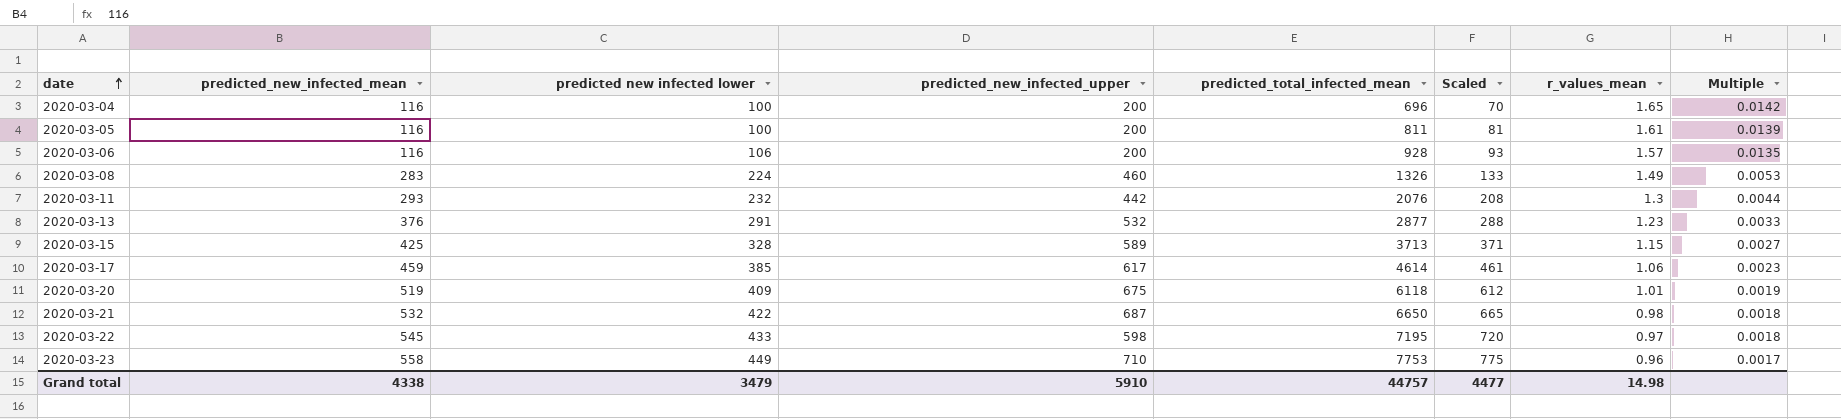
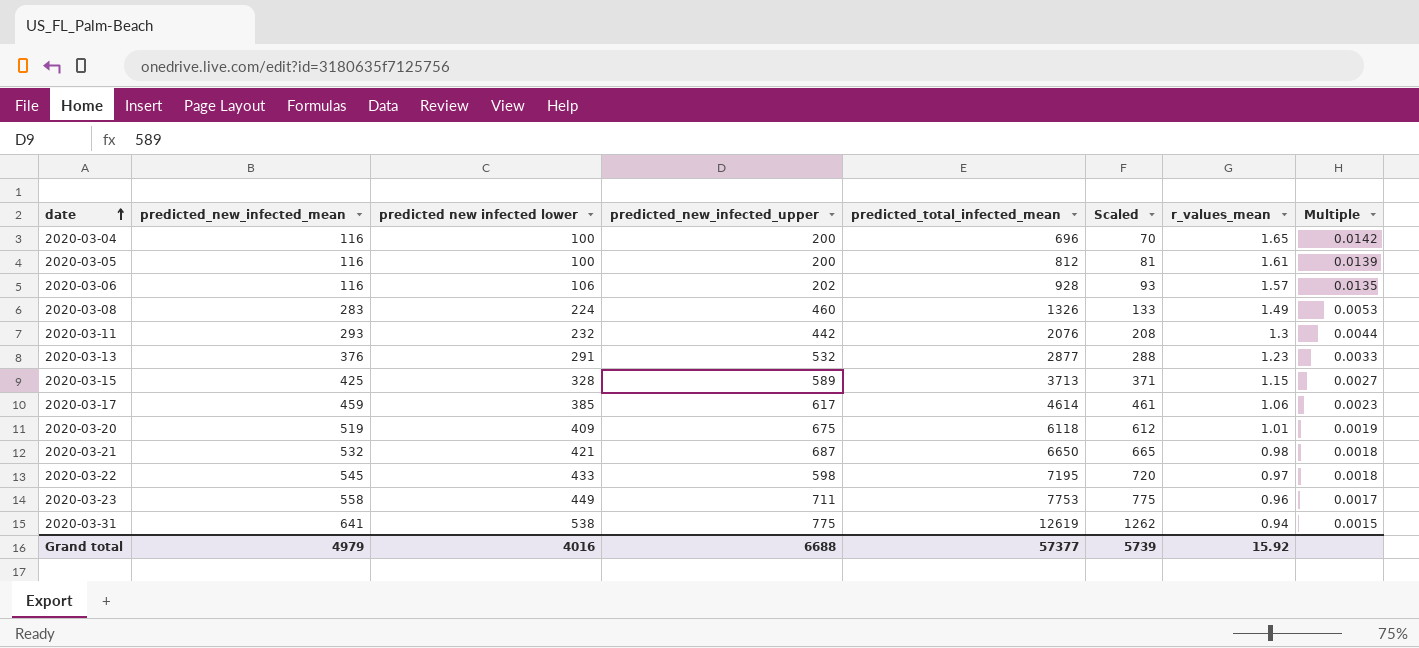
2020-03-05 | predicted_total_infected_mean: 811 -> 812
2020-03-06 | predicted_new_infected_upper: 200 -> 202
2020-03-21 | predicted new infected lower: 422 -> 421
2020-03-23 | predicted_new_infected_upper: 710 -> 711
row 2020-03-31: none -> 641 | 538 | 775 | 12619 | 1262 | 0.94 | 0.0015
Grand total | predicted_new_infected_mean: 4338 -> 4979
Grand total | predicted new infected lower: 3479 -> 4016
Grand total | predicted_new_infected_upper: 5910 -> 6688
Grand total | predicted_total_infected_mean: 44757 -> 57377
Grand total | Scaled: 4477 -> 5739
Grand total | r_values_mean: 14.98 -> 15.92

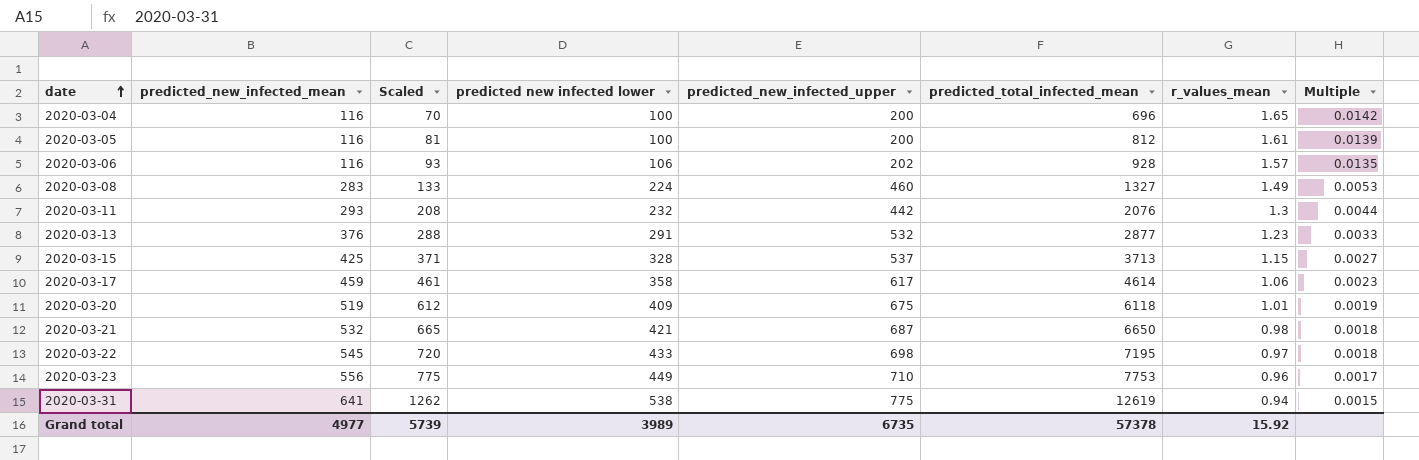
column Scaled | position: 6 -> 3
2020-03-08 | predicted_total_infected_mean: 1326 -> 1327
2020-03-15 | predicted_new_infected_upper: 589 -> 537
2020-03-17 | predicted new infected lower: 385 -> 358
2020-03-22 | predicted_new_infected_upper: 598 -> 698
2020-03-23 | predicted_new_infected_mean: 558 -> 556
2020-03-23 | predicted_new_infected_upper: 711 -> 710
Grand total | predicted_new_infected_mean: 4979 -> 4977
Grand total | predicted new infected lower: 4016 -> 3989
Grand total | predicted_new_infected_upper: 6688 -> 6735
Grand total | predicted_total_infected_mean: 57377 -> 57378

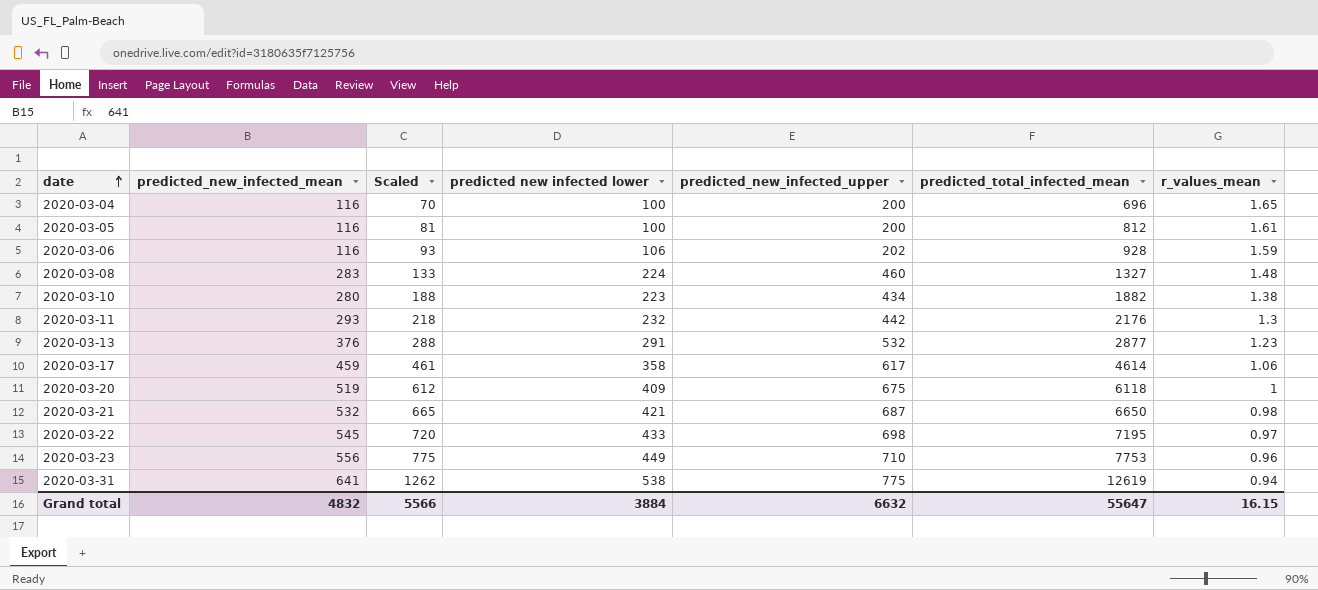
column Multiple | formula: [r_values_mean] / [predicted_new_infected_mean] -> none
row 2020-03-15: 425 | 371 | 328 | 537 | 3713 | 1.15 | 0.0027 -> none
2020-03-06 | r_values_mean: 1.57 -> 1.59
2020-03-08 | r_values_mean: 1.49 -> 1.48
row 2020-03-10: none -> 280 | 188 | 223 | 434 | 1882 | 1.38
2020-03-11 | Scaled: 208 -> 218
2020-03-11 | predicted_total_infected_mean: 2076 -> 2176
2020-03-20 | r_values_mean: 1.01 -> 1
Grand total | predicted_new_infected_mean: 4977 -> 4832
Grand total | Scaled: 5739 -> 5566
Grand total | predicted new infected lower: 3989 -> 3884
Grand total | predicted_new_infected_upper: 6735 -> 6632
Grand total | predicted_total_infected_mean: 57378 -> 55647
Grand total | r_values_mean: 15.92 -> 16.15

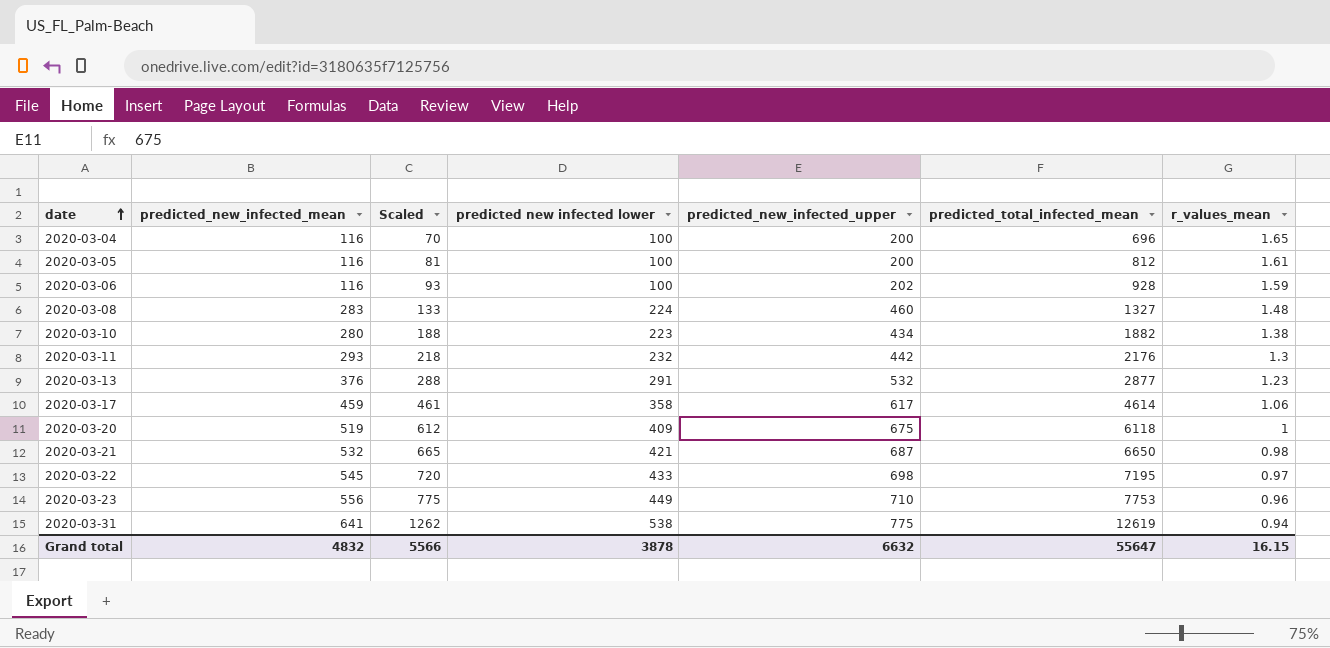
2020-03-06 | predicted new infected lower: 106 -> 100
Grand total | predicted new infected lower: 3884 -> 3878

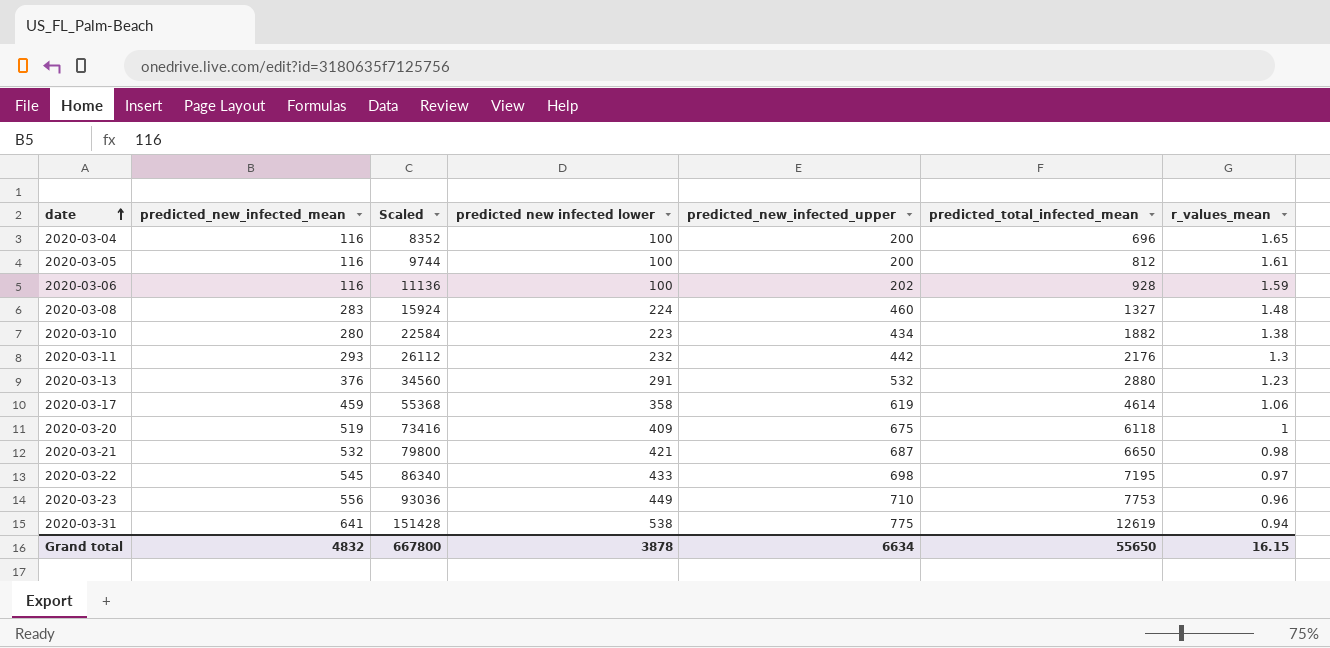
column Scaled | formula: [predicted_total_infected_mean] * 0.1 -> [predicted_total_infected_mean] * 12
2020-03-13 | predicted_total_infected_mean: 2877 -> 2880
2020-03-17 | predicted_new_infected_upper: 617 -> 619
Grand total | Scaled: 5566 -> 667800
Grand total | predicted_new_infected_upper: 6632 -> 6634
Grand total | predicted_total_infected_mean: 55647 -> 55650

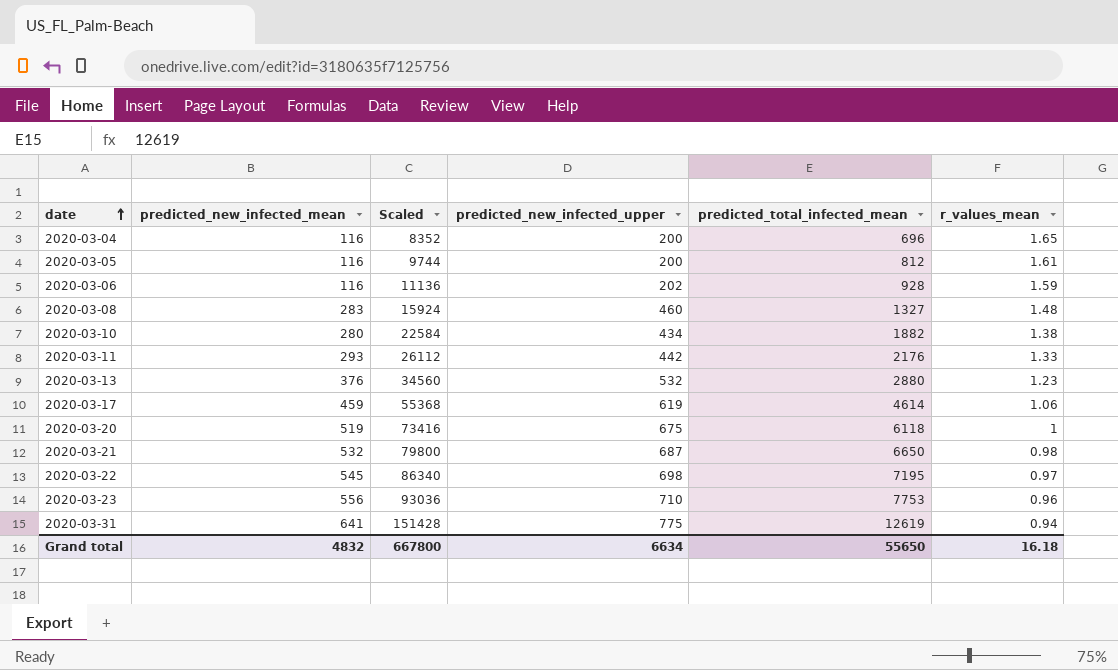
column predicted new infected lower | position: 4 -> none
2020-03-11 | r_values_mean: 1.3 -> 1.33
Grand total | r_values_mean: 16.15 -> 16.18

